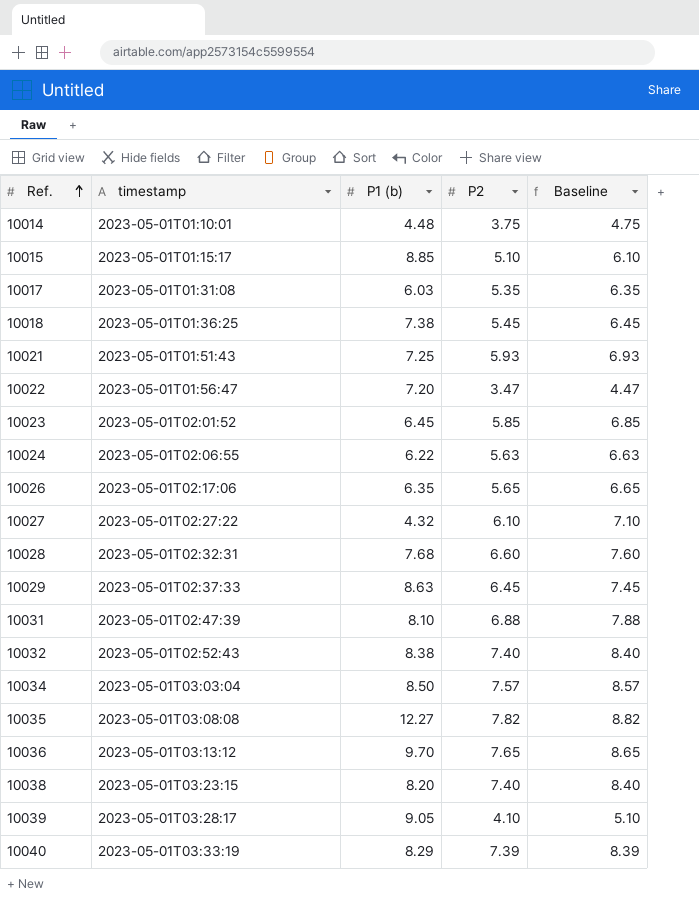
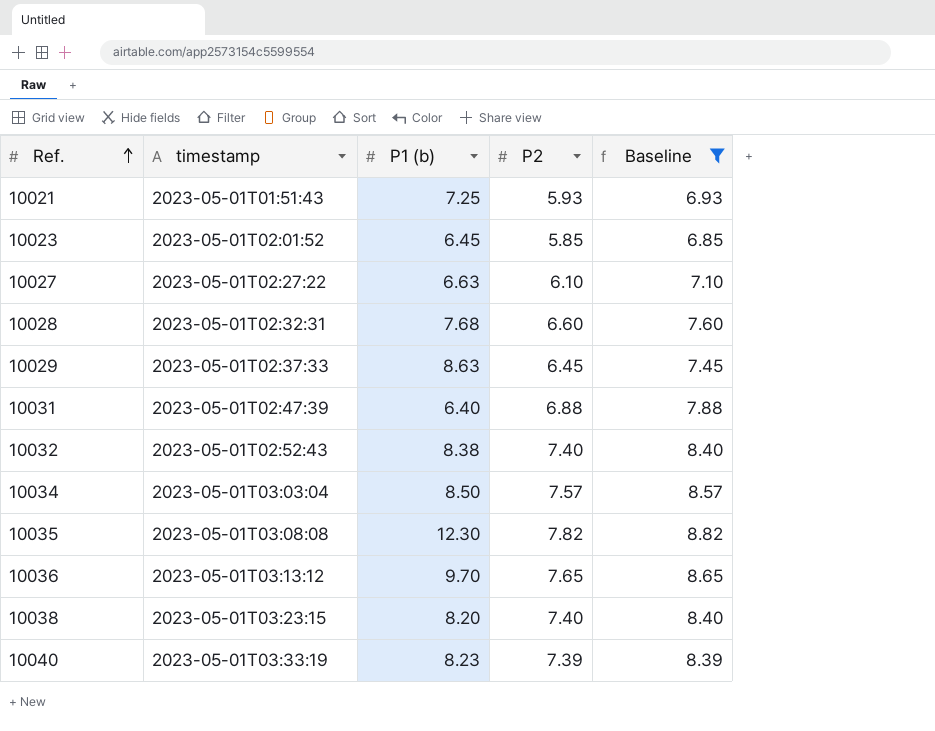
filter: none -> Baseline >= 6.85
10027 | P1 (b): 4.32 -> 6.63
10031 | P1 (b): 8.10 -> 6.40
10035 | P1 (b): 12.27 -> 12.30
10040 | P1 (b): 8.29 -> 8.23

